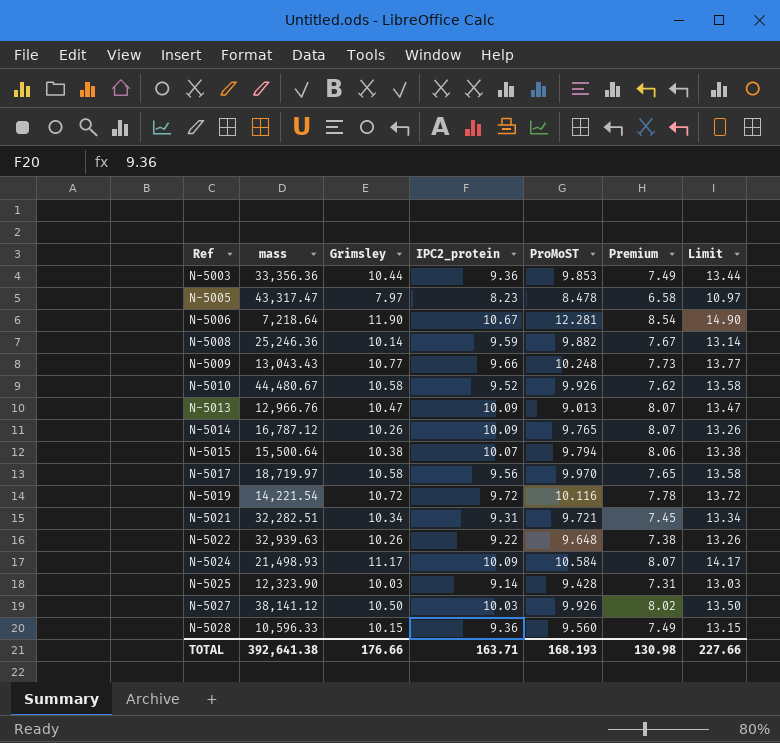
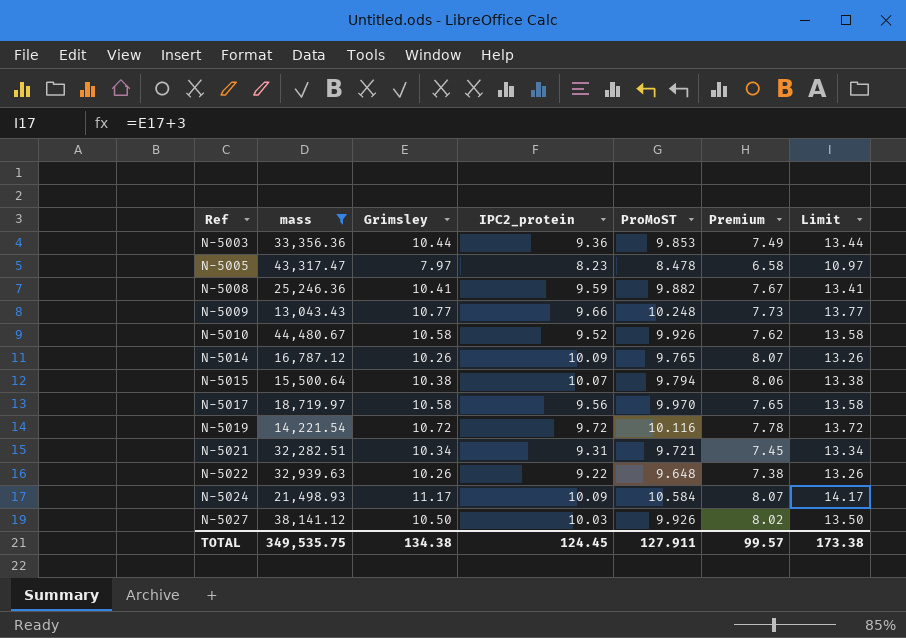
filter: none -> mass >= 13,043.43
N-5008 | Grimsley: 10.14 -> 10.41
N-5008 | Limit: 13.14 -> 13.41
TOTAL | mass: 392,641.38 -> 349,535.75
TOTAL | Grimsley: 176.66 -> 134.38
TOTAL | IPC2_protein: 163.71 -> 124.45
TOTAL | ProMoST: 168.193 -> 127.911
TOTAL | Premium: 130.98 -> 99.57
TOTAL | Limit: 227.66 -> 173.38

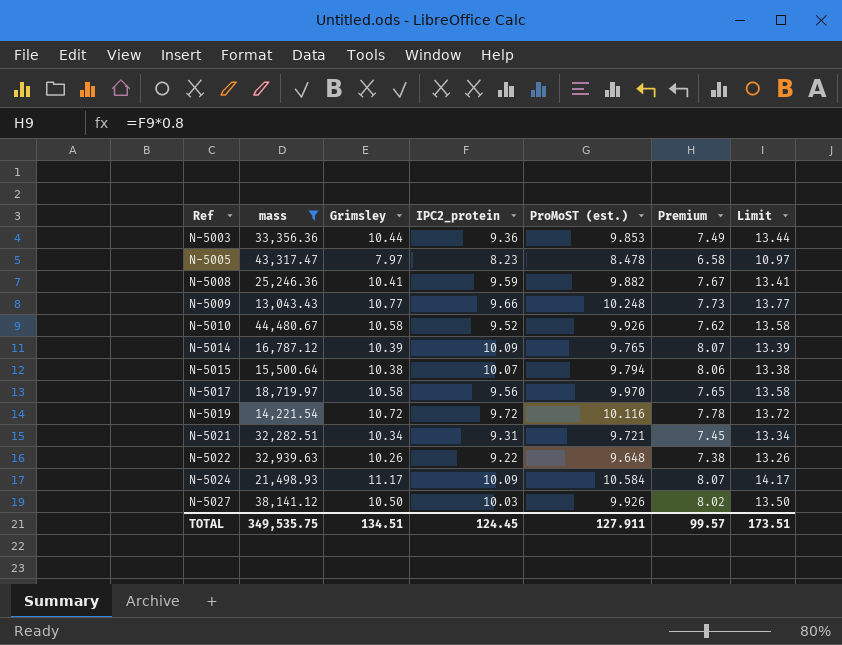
column name: ProMoST -> ProMoST (est.)
N-5014 | Grimsley: 10.26 -> 10.39
N-5014 | Limit: 13.26 -> 13.39
TOTAL | Grimsley: 134.38 -> 134.51
TOTAL | Limit: 173.38 -> 173.51

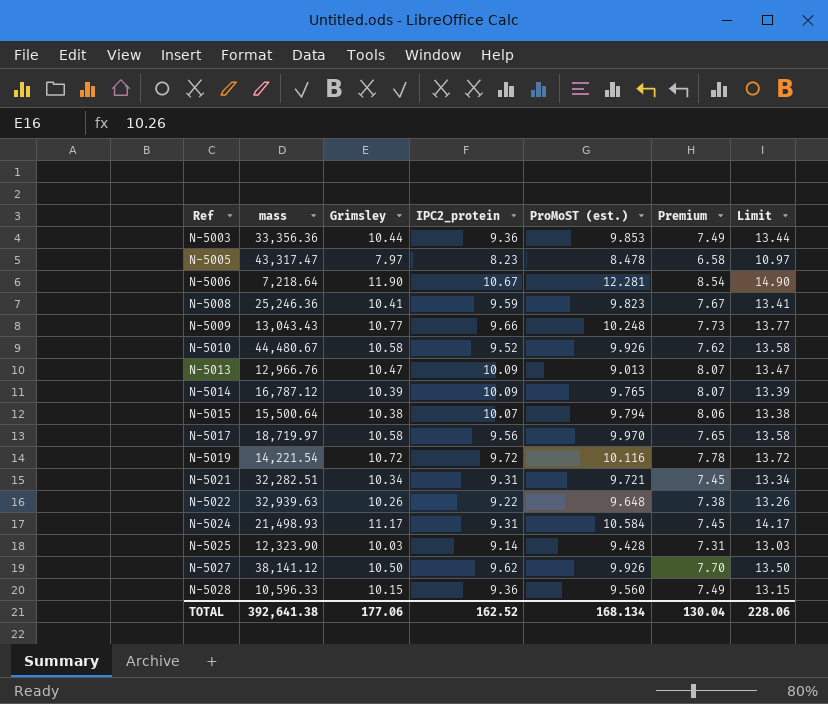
filter: mass >= 13,043.43 -> none
N-5008 | ProMoST (est.): 9.882 -> 9.823
N-5024 | IPC2_protein: 10.09 -> 9.31
N-5024 | Premium: 8.07 -> 7.45
N-5027 | IPC2_protein: 10.03 -> 9.62
N-5027 | Premium: 8.02 -> 7.70
TOTAL | mass: 349,535.75 -> 392,641.38
TOTAL | Grimsley: 134.51 -> 177.06
TOTAL | IPC2_protein: 124.45 -> 162.52
TOTAL | ProMoST (est.): 127.911 -> 168.134
TOTAL | Premium: 99.57 -> 130.04
TOTAL | Limit: 173.51 -> 228.06

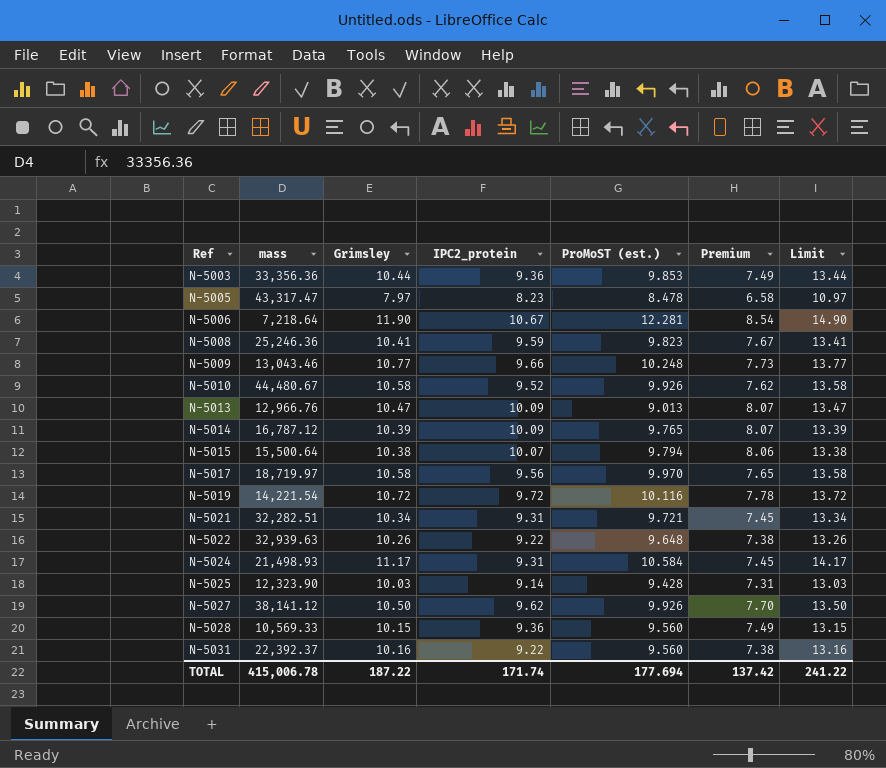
N-5009 | mass: 13,043.43 -> 13,043.46
N-5028 | mass: 10,596.33 -> 10,569.33
row N-5031: none -> 22,392.37 | 10.16 | 9.22 | 9.560 | 7.38 | 13.16
TOTAL | mass: 392,641.38 -> 415,006.78
TOTAL | Grimsley: 177.06 -> 187.22
TOTAL | IPC2_protein: 162.52 -> 171.74
TOTAL | ProMoST (est.): 168.134 -> 177.694
TOTAL | Premium: 130.04 -> 137.42
TOTAL | Limit: 228.06 -> 241.22

